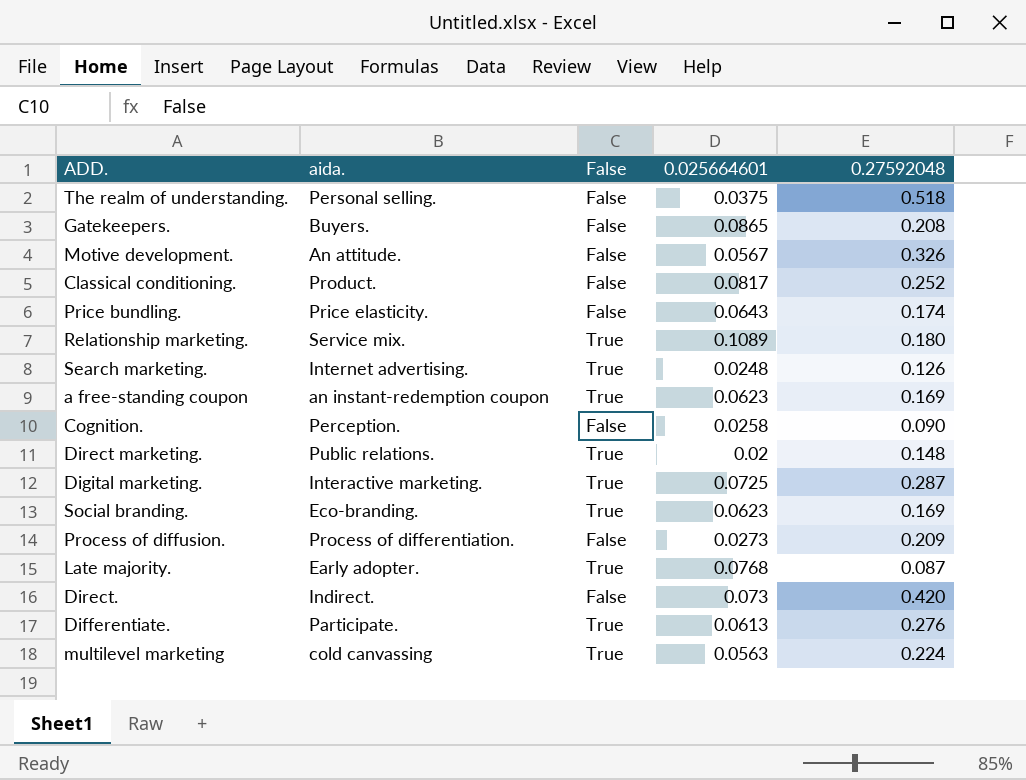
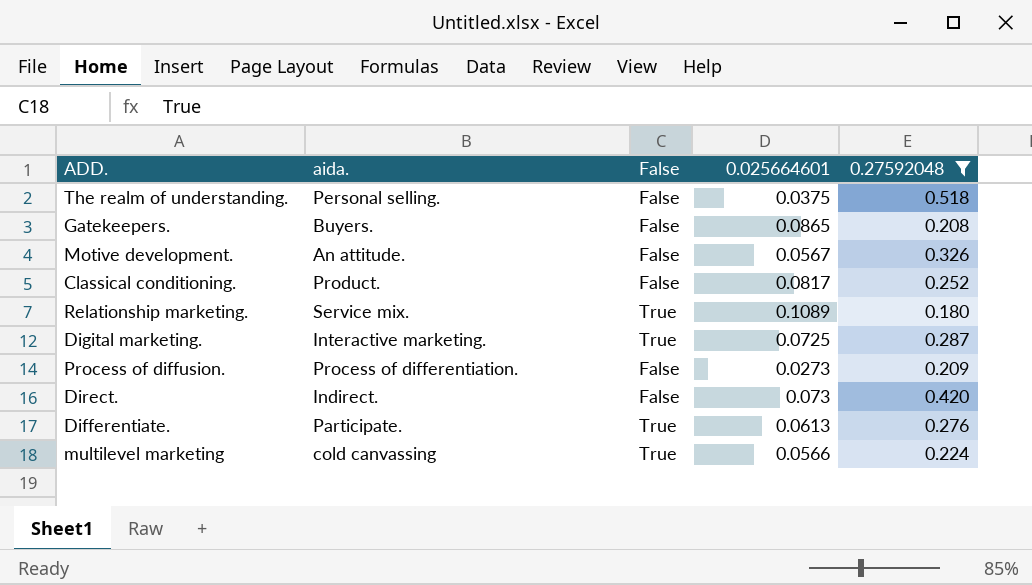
filter: none -> 0.27592048 >= 0.180
multilevel marketing | 0.025664601: 0.0563 -> 0.0566

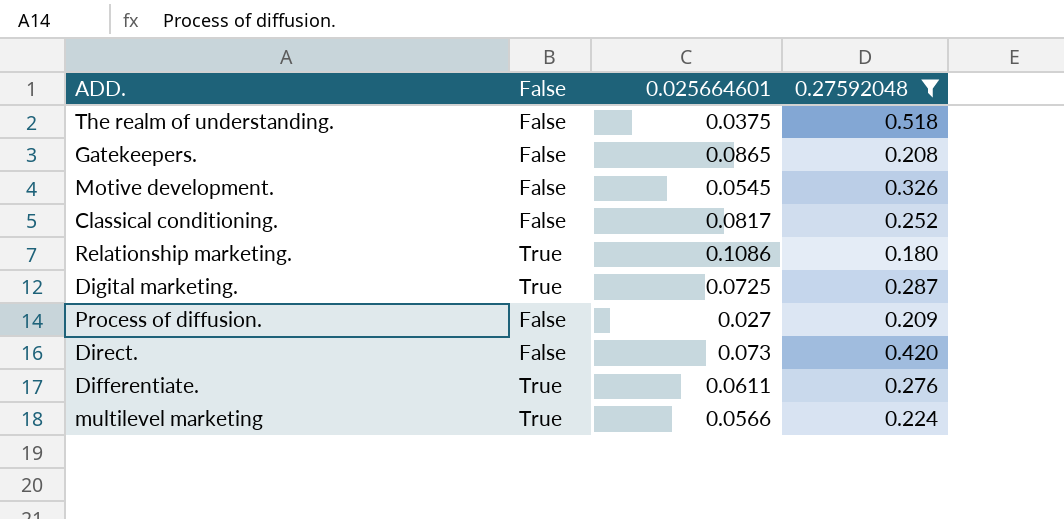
column aida. | position: 2 -> none
Motive development. | 0.025664601: 0.0567 -> 0.0545
Relationship marketing. | 0.025664601: 0.1089 -> 0.1086
Process of diffusion. | 0.025664601: 0.0273 -> 0.027
Differentiate. | 0.025664601: 0.0613 -> 0.0611

